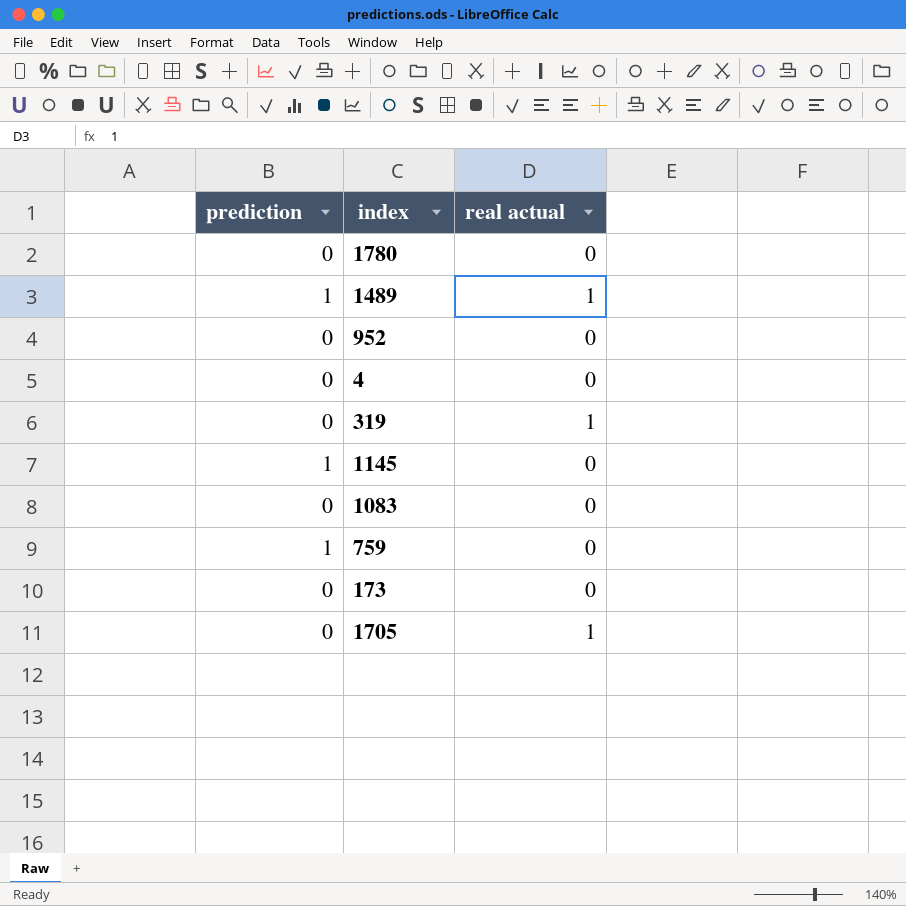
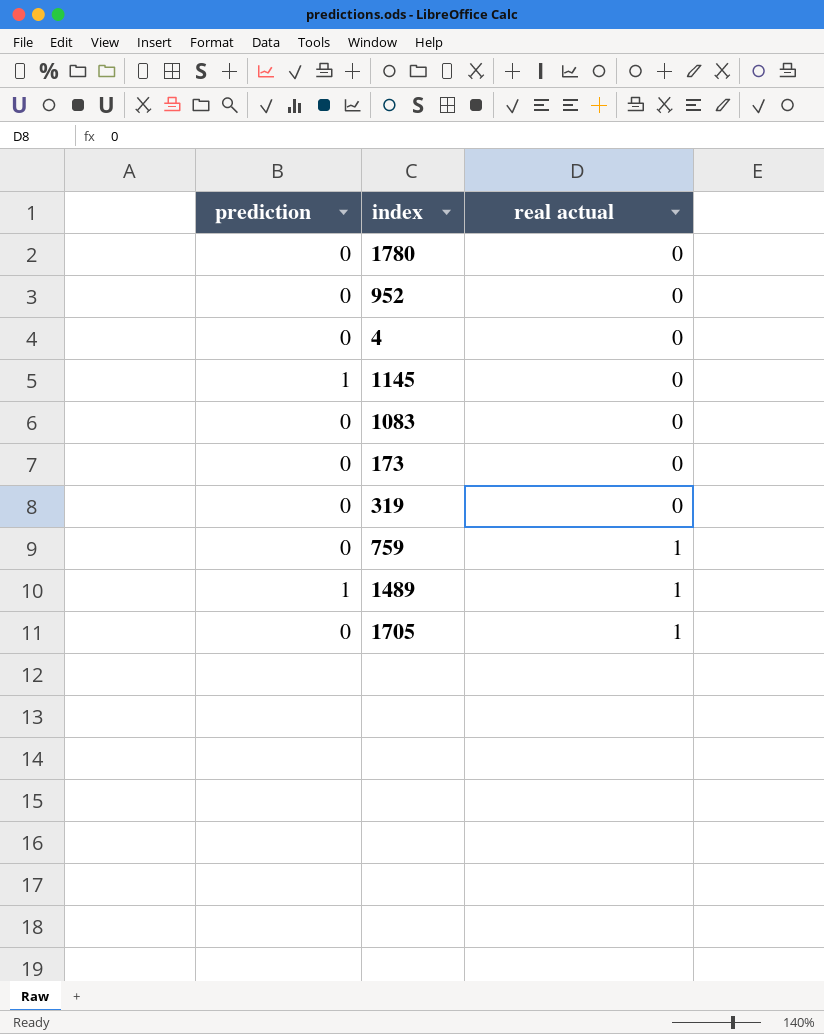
row order: none -> real actual ascending
319 | real actual: 1 -> 0
759 | prediction: 1 -> 0
759 | real actual: 0 -> 1

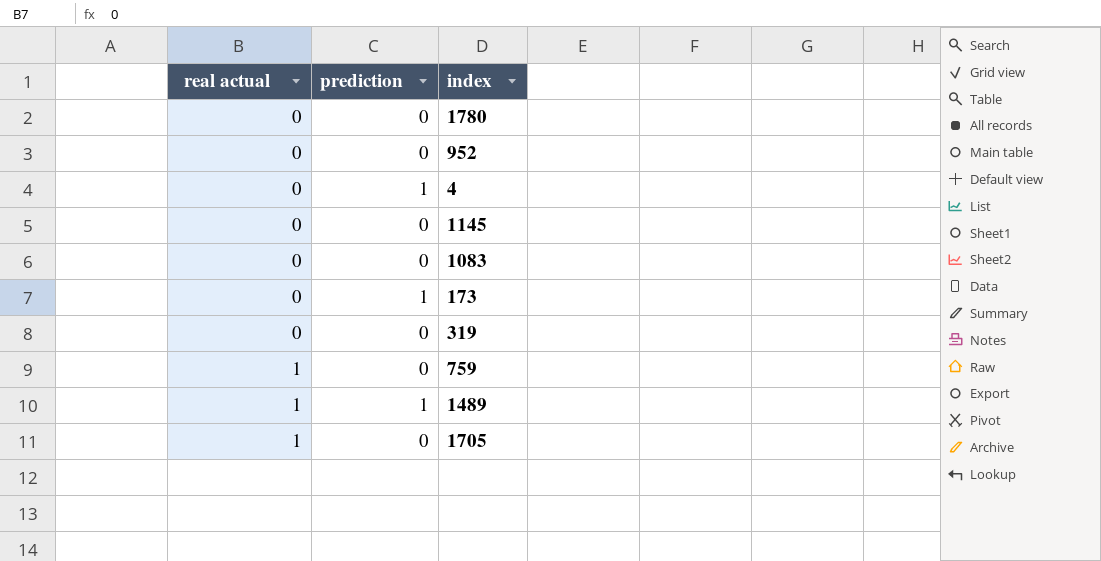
column real actual | position: 3 -> 1
4 | prediction: 0 -> 1
1145 | prediction: 1 -> 0
173 | prediction: 0 -> 1

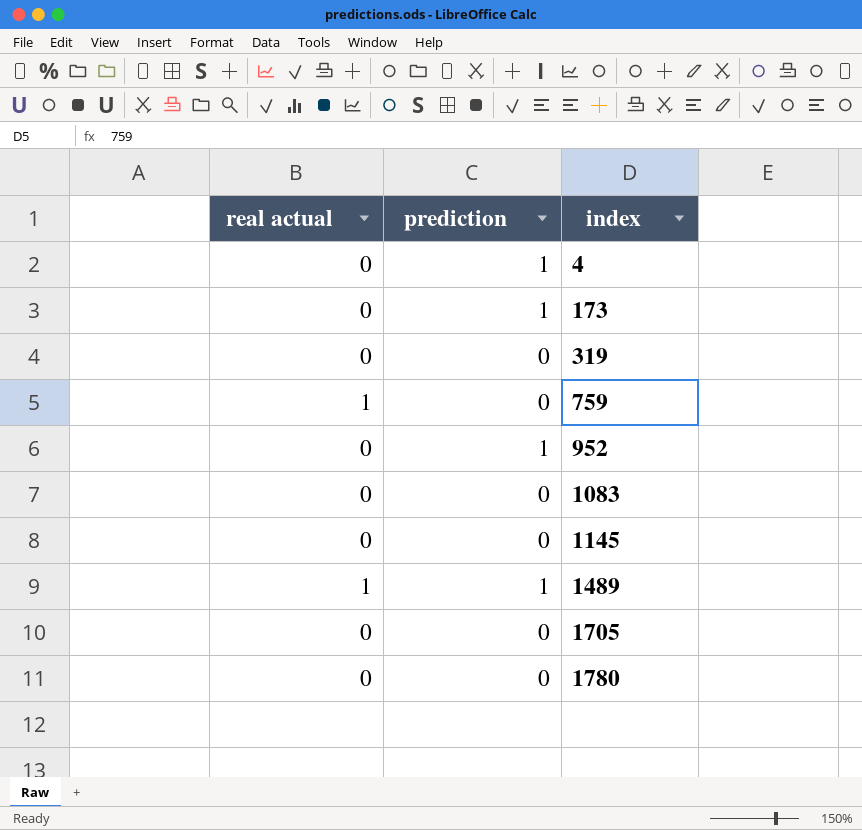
row order: real actual ascending -> index ascending
952 | prediction: 0 -> 1
1705 | real actual: 1 -> 0

